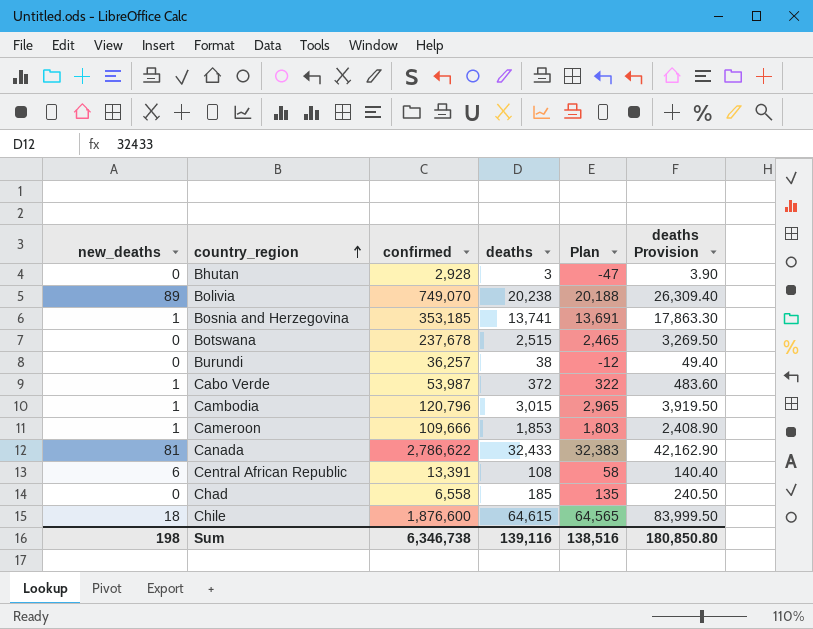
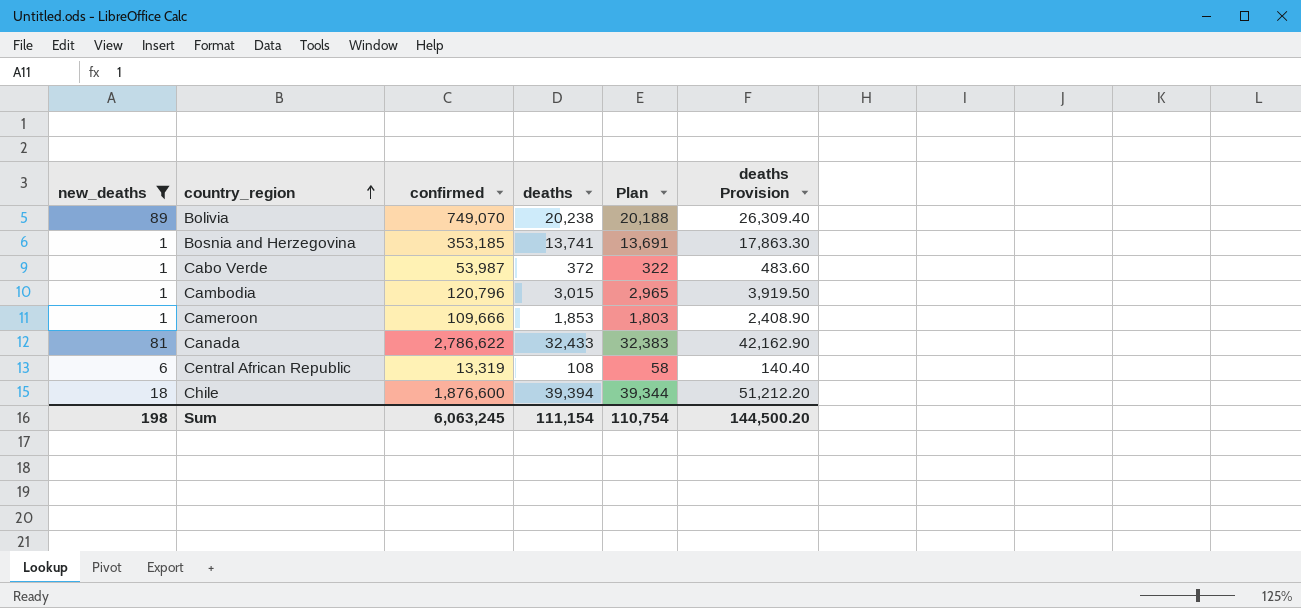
filter: none -> new_deaths != 0
Central African Republic | confirmed: 13,391 -> 13,319
Chile | deaths: 64,615 -> 39,394
Chile | Plan: 64,565 -> 39,344
Chile | deaths Provision: 83,999.50 -> 51,212.20
Sum | confirmed: 6,346,738 -> 6,063,245
Sum | deaths: 139,116 -> 111,154
Sum | Plan: 138,516 -> 110,754
Sum | deaths Provision: 180,850.80 -> 144,500.20

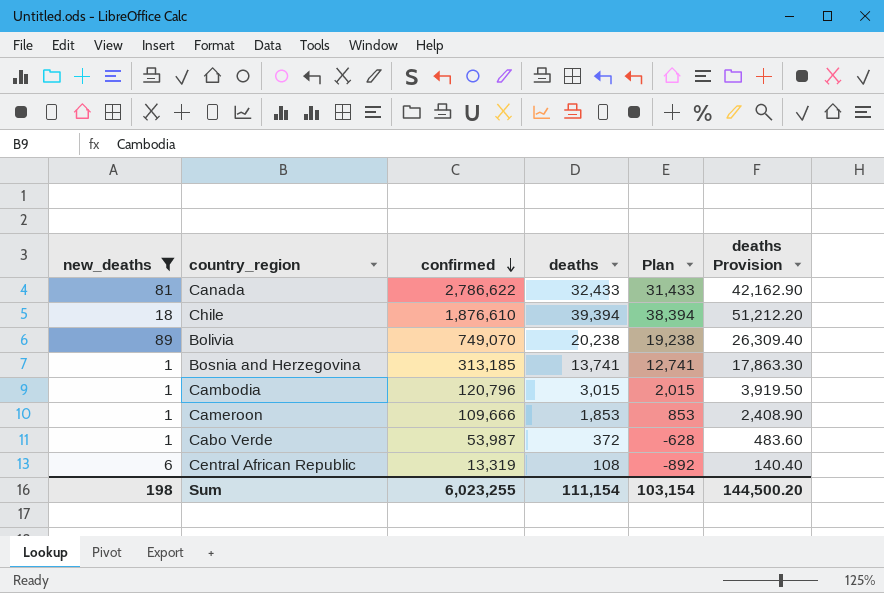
row order: country_region ascending -> confirmed descending
column Plan | formula: [deaths] - 50 -> [deaths] - 1000
Chile | confirmed: 1,876,600 -> 1,876,610
Bosnia and Herzegovina | confirmed: 353,185 -> 313,185
Sum | confirmed: 6,063,245 -> 6,023,255
Sum | Plan: 110,754 -> 103,154

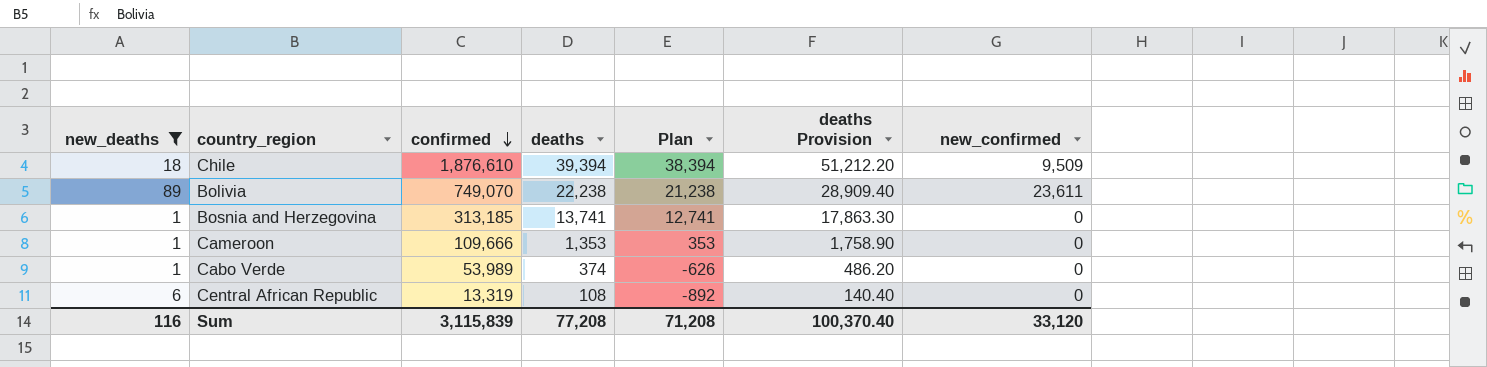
column new_confirmed | position: none -> 7
row Canada: 81 | 2,786,622 | 32,433 | 31,433 | 42,162.90 -> none
row Cambodia: 1 | 120,796 | 3,015 | 2,015 | 3,919.50 -> none
Bolivia | deaths: 20,238 -> 22,238
Bolivia | Plan: 19,238 -> 21,238
Bolivia | deaths Provision: 26,309.40 -> 28,909.40
Cameroon | deaths: 1,853 -> 1,353
Cameroon | Plan: 853 -> 353
Cameroon | deaths Provision: 2,408.90 -> 1,758.90
Cabo Verde | confirmed: 53,987 -> 53,989
Cabo Verde | deaths: 372 -> 374
Cabo Verde | Plan: -628 -> -626
Cabo Verde | deaths Provision: 483.60 -> 486.20
Sum | new_deaths: 198 -> 116
Sum | confirmed: 6,023,255 -> 3,115,839
Sum | deaths: 111,154 -> 77,208
Sum | Plan: 103,154 -> 71,208
Sum | deaths Provision: 144,500.20 -> 100,370.40

